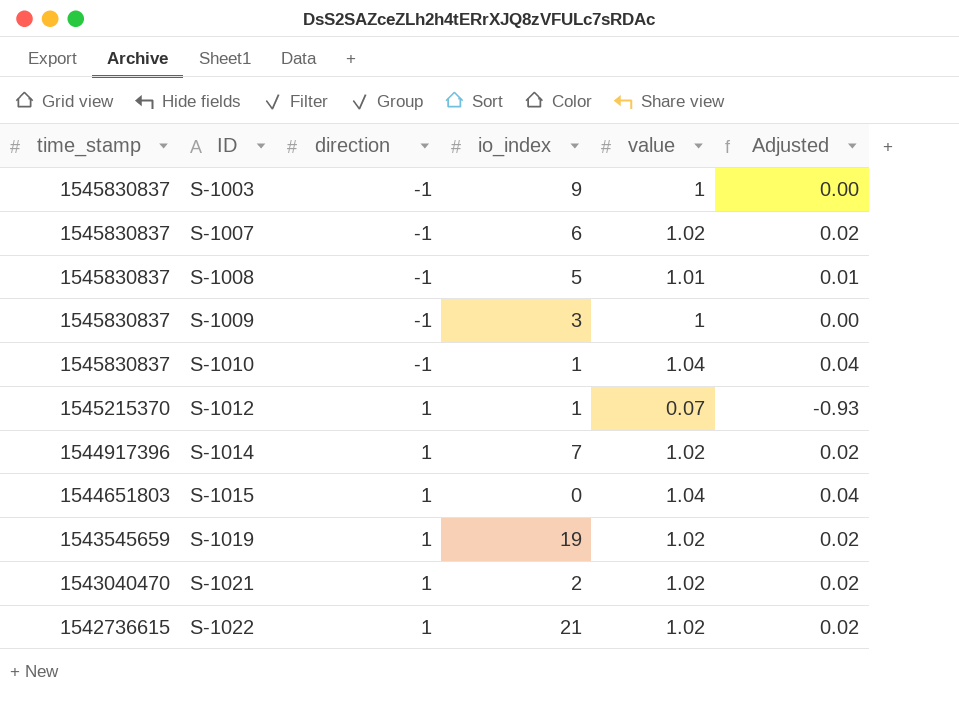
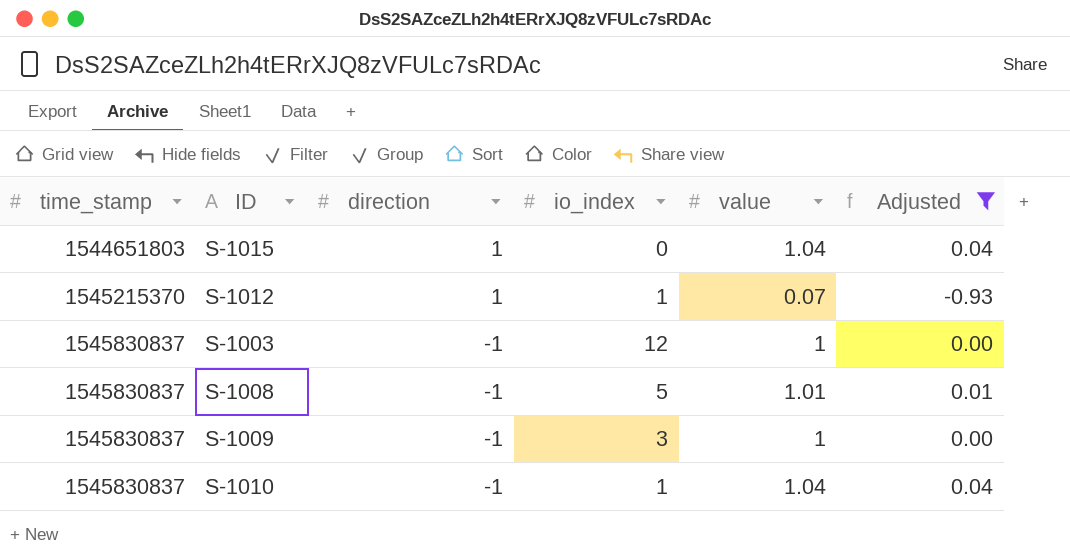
filter: none -> Adjusted != 0.02
row order: time_stamp descending -> time_stamp ascending
S-1003 | io_index: 9 -> 12

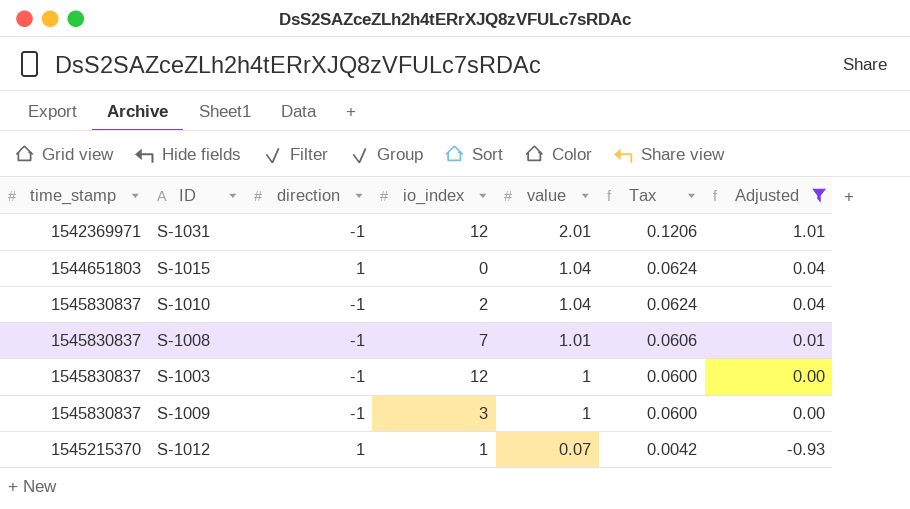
row order: time_stamp ascending -> value descending
column Tax | formula: none -> [value] * 0.06
row S-1031: none -> 1542369971 | -1 | 12 | 2.01 | 0.1206 | 1.01
S-1010 | io_index: 1 -> 2
S-1008 | io_index: 5 -> 7

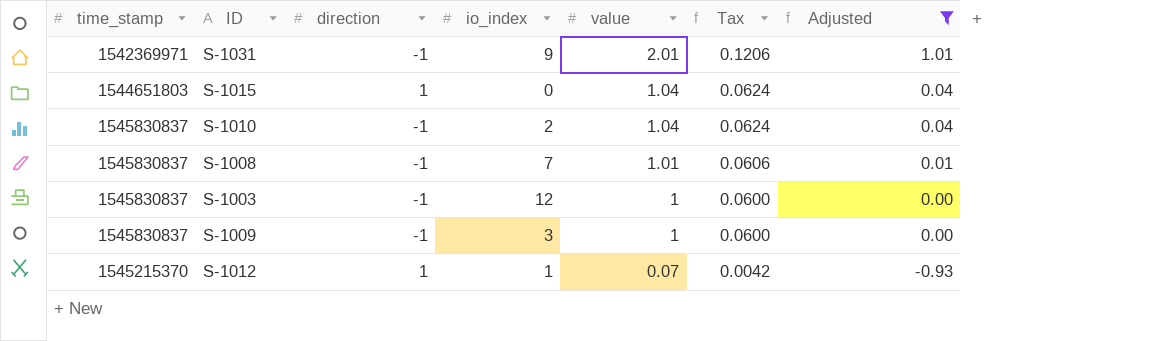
S-1031 | io_index: 12 -> 9

